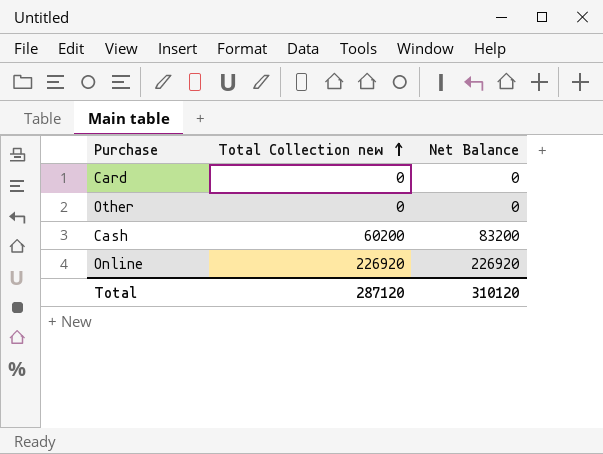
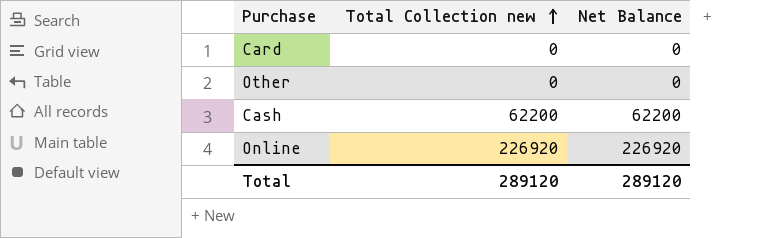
Cash | Total Collection new: 60200 -> 62200
Cash | Net Balance: 83200 -> 62200
Total | Total Collection new: 287120 -> 289120
Total | Net Balance: 310120 -> 289120

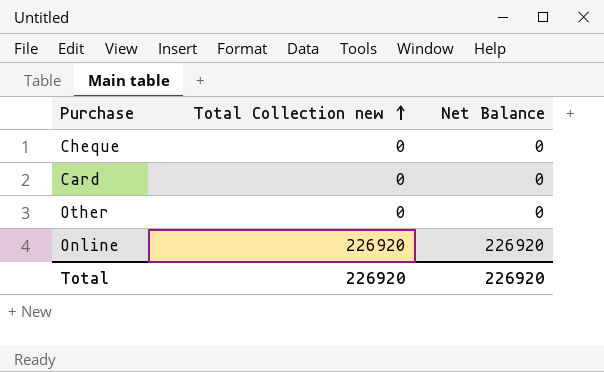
row Cash: 62200 | 62200 -> none
row Cheque: none -> 0 | 0
Total | Total Collection new: 289120 -> 226920
Total | Net Balance: 289120 -> 226920

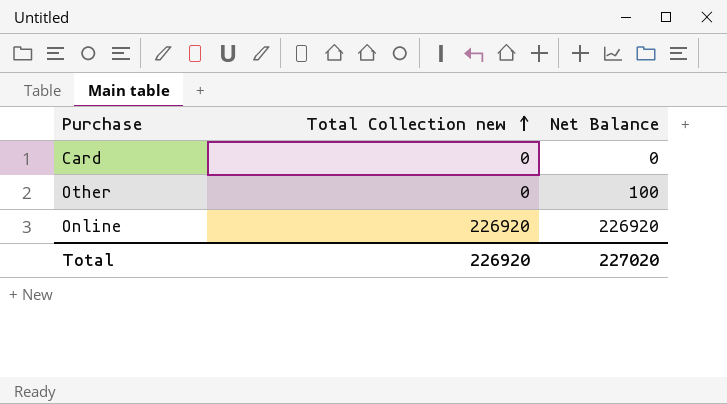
row Cheque: 0 | 0 -> none
Other | Net Balance: 0 -> 100
Total | Net Balance: 226920 -> 227020

